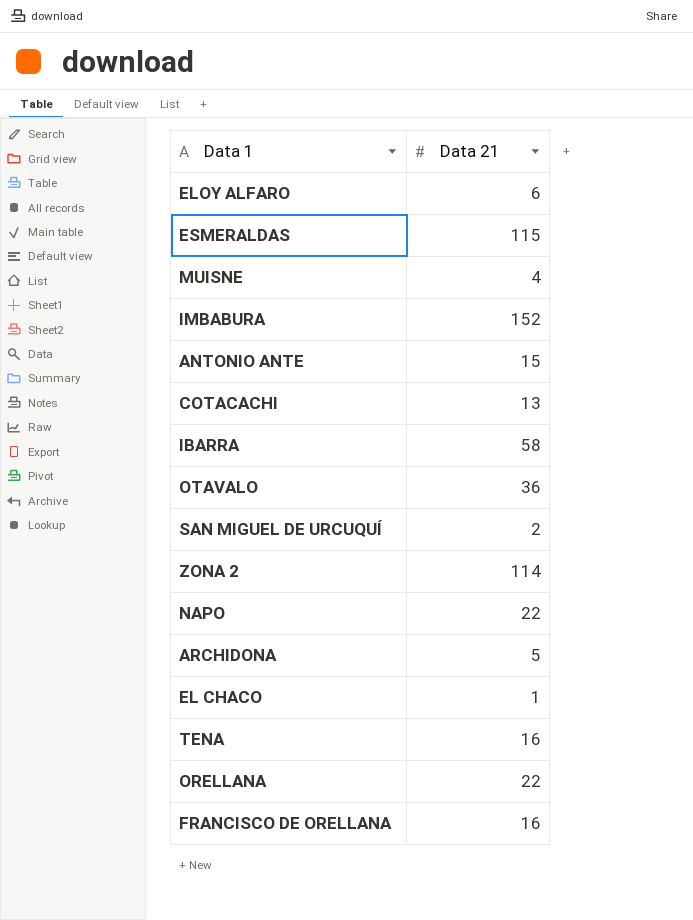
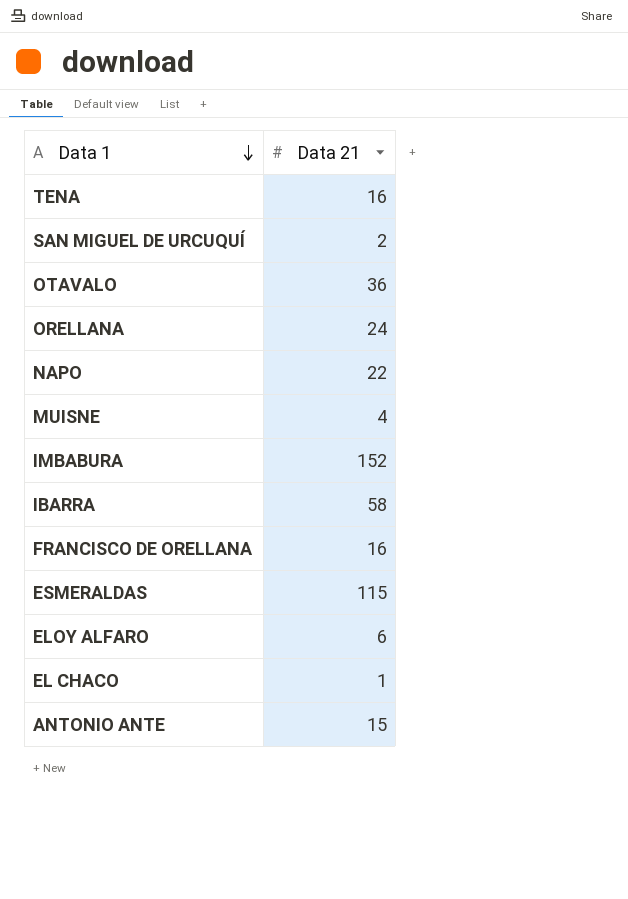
row order: none -> Data 1 descending
row COTACACHI: 13 -> none
row ZONA 2: 114 -> none
row ARCHIDONA: 5 -> none
ORELLANA | Data 21: 22 -> 24

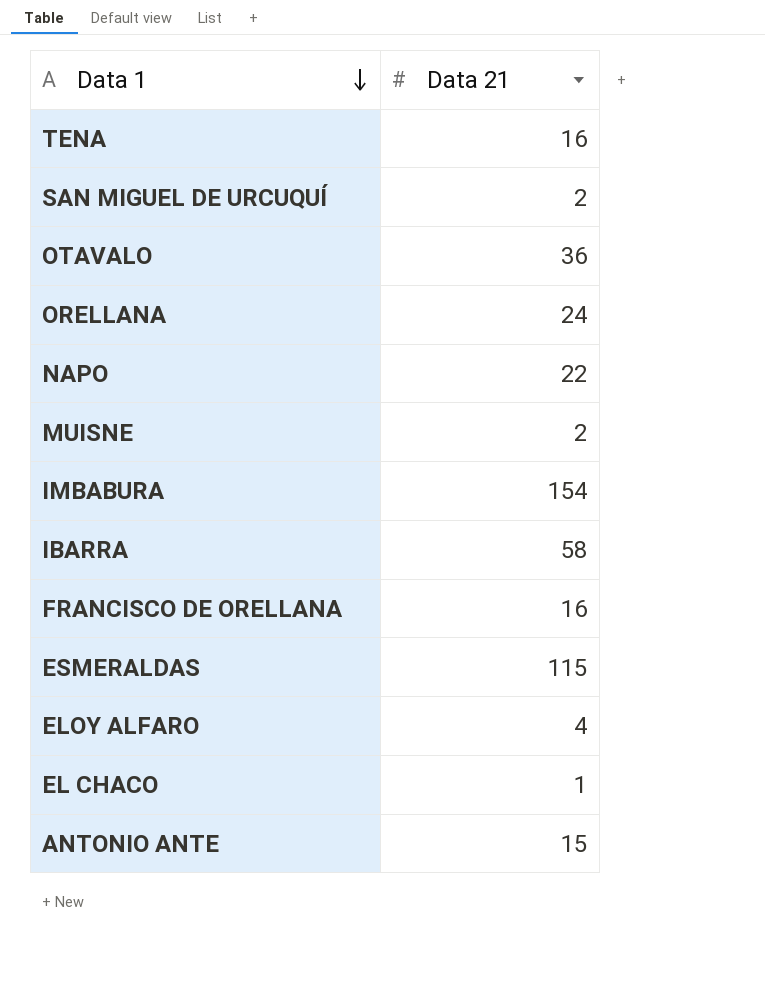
MUISNE | Data 21: 4 -> 2
IMBABURA | Data 21: 152 -> 154
ELOY ALFARO | Data 21: 6 -> 4

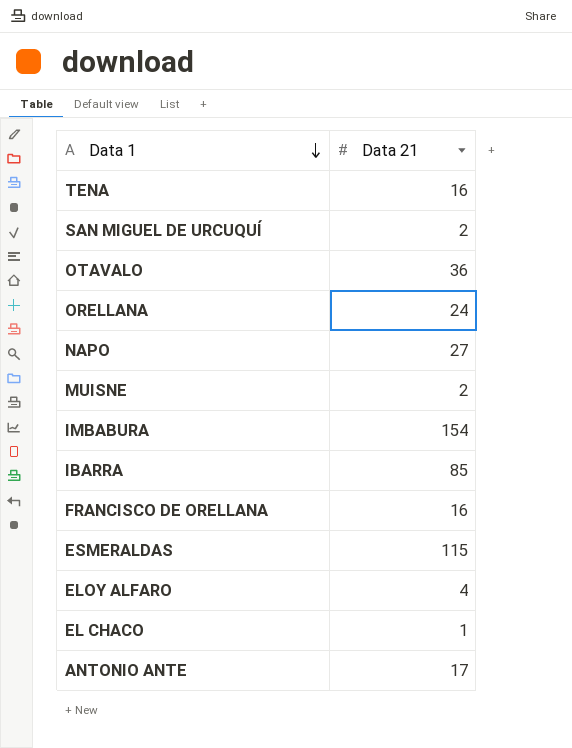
NAPO | Data 21: 22 -> 27
IBARRA | Data 21: 58 -> 85
ANTONIO ANTE | Data 21: 15 -> 17

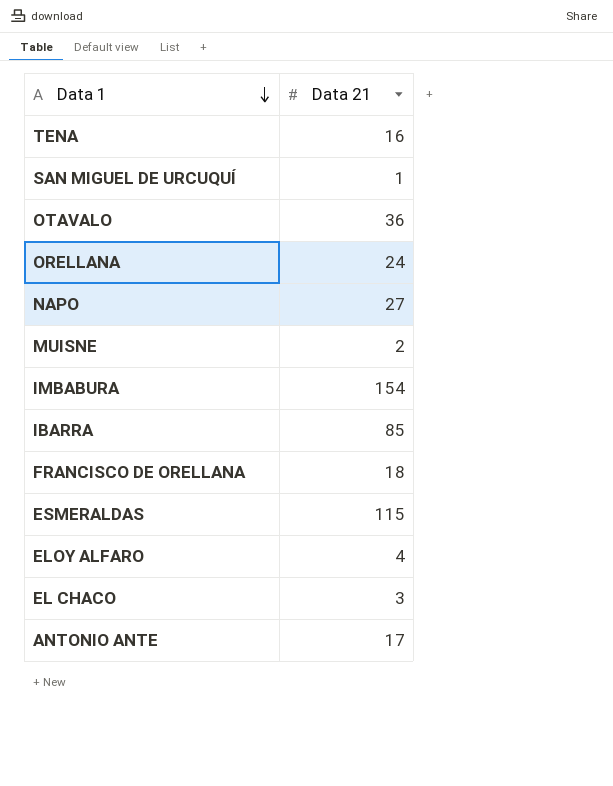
SAN MIGUEL DE URCUQUÍ | Data 21: 2 -> 1
FRANCISCO DE ORELLANA | Data 21: 16 -> 18
EL CHACO | Data 21: 1 -> 3

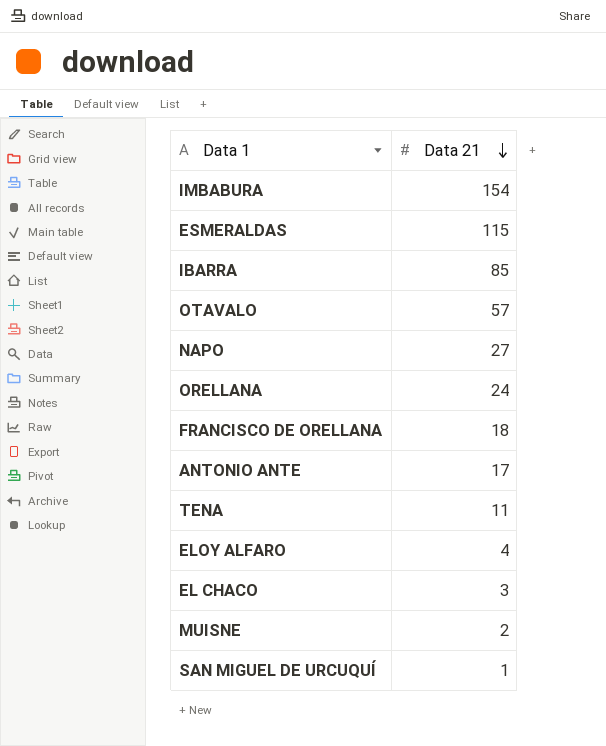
row order: Data 1 descending -> Data 21 descending
OTAVALO | Data 21: 36 -> 57
TENA | Data 21: 16 -> 11

